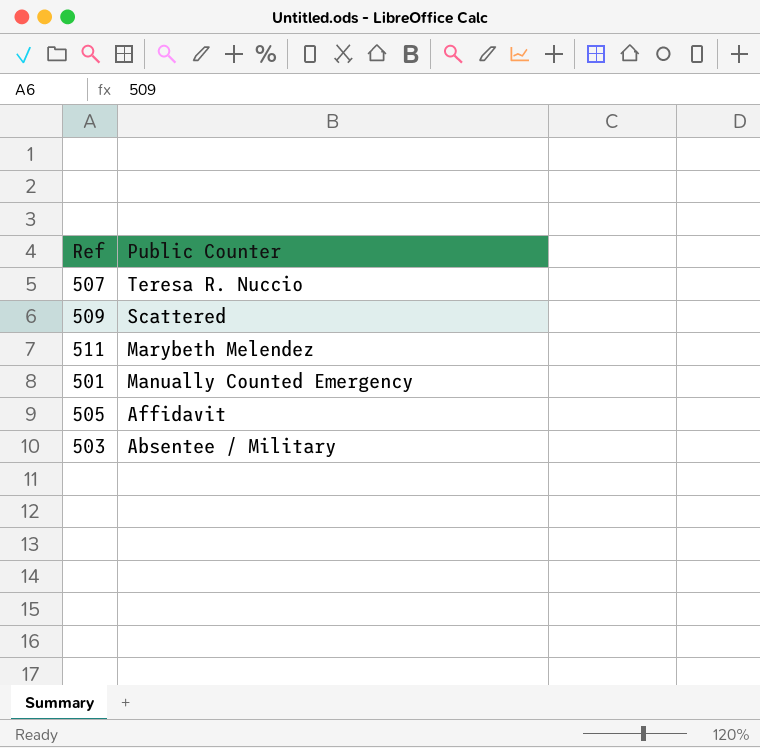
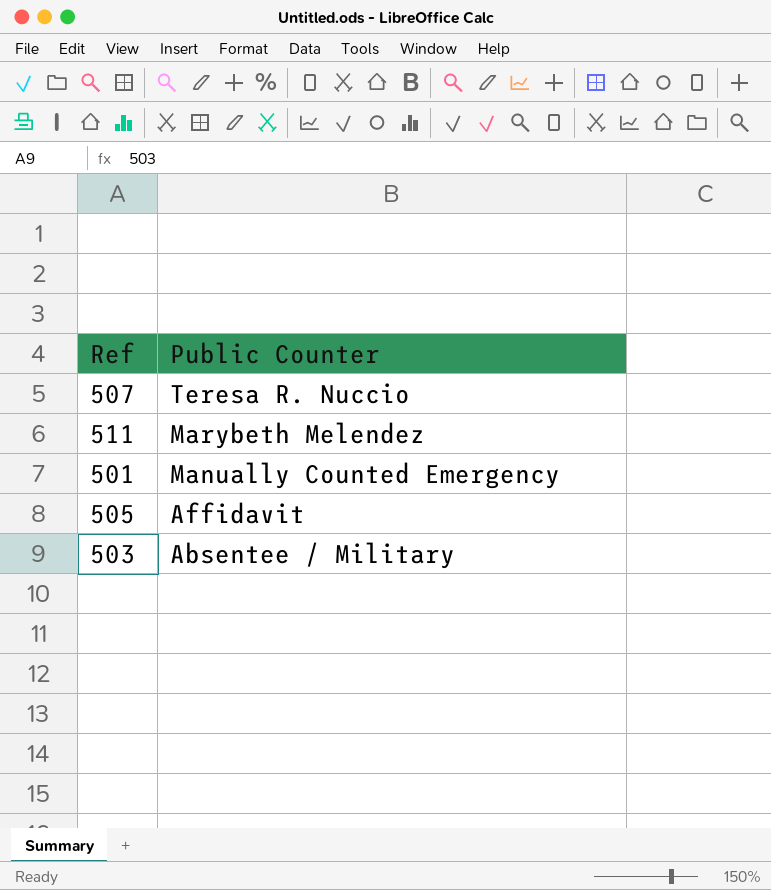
row 509: Scattered -> none

